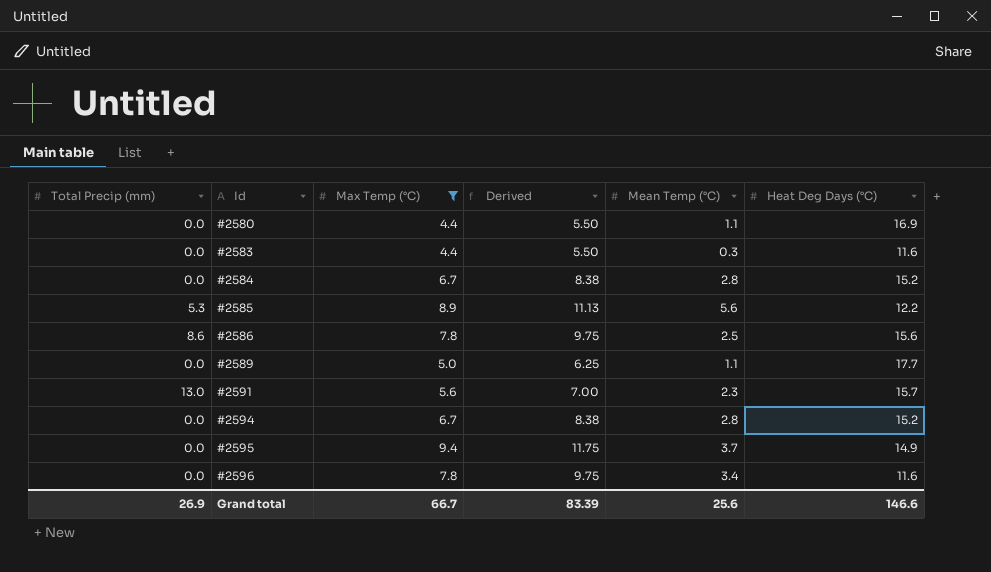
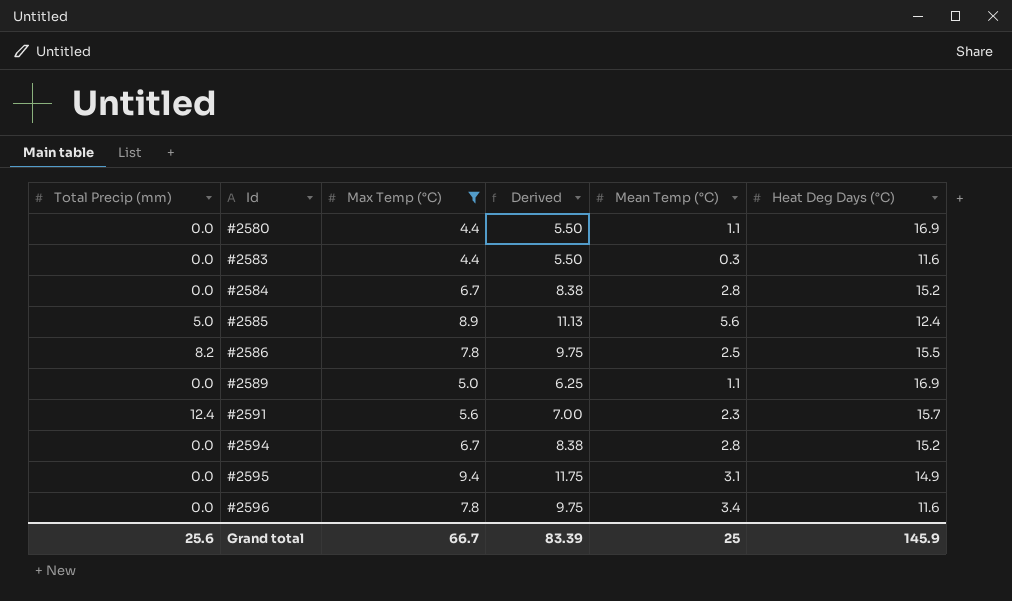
#2585 | Total Precip (mm): 5.3 -> 5.0
#2585 | Heat Deg Days (°C): 12.2 -> 12.4
#2586 | Total Precip (mm): 8.6 -> 8.2
#2586 | Heat Deg Days (°C): 15.6 -> 15.5
#2589 | Heat Deg Days (°C): 17.7 -> 16.9
#2591 | Total Precip (mm): 13.0 -> 12.4
#2595 | Mean Temp (°C): 3.7 -> 3.1
Grand total | Total Precip (mm): 26.9 -> 25.6
Grand total | Mean Temp (°C): 25.6 -> 25
Grand total | Heat Deg Days (°C): 146.6 -> 145.9

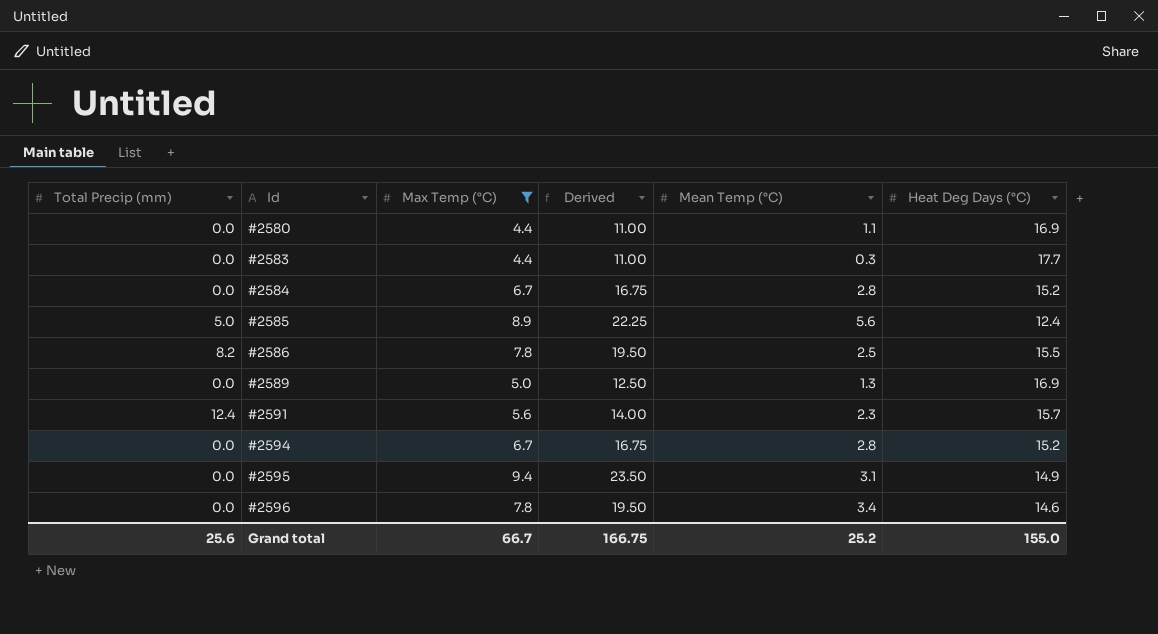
column Derived | formula: [Max Temp (°C)] * 1.25 -> [Max Temp (°C)] * 2.5
#2583 | Heat Deg Days (°C): 11.6 -> 17.7
#2589 | Mean Temp (°C): 1.1 -> 1.3
#2596 | Heat Deg Days (°C): 11.6 -> 14.6
Grand total | Derived: 83.39 -> 166.75
Grand total | Mean Temp (°C): 25 -> 25.2
Grand total | Heat Deg Days (°C): 145.9 -> 155.0

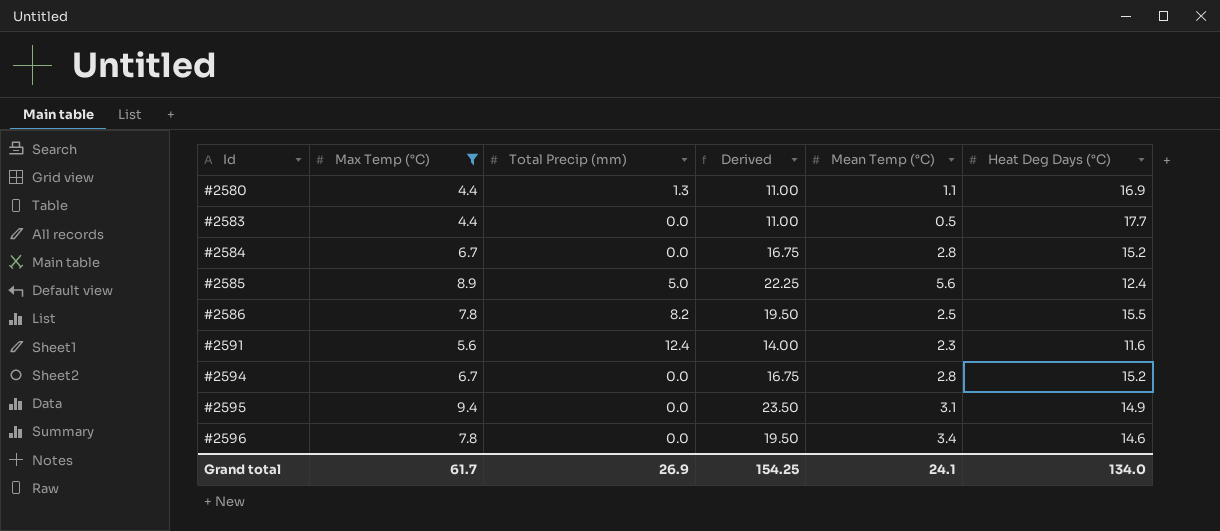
column Total Precip (mm) | position: 1 -> 3
row #2589: 0.0 | 5.0 | 12.50 | 1.3 | 16.9 -> none
#2580 | Total Precip (mm): 0.0 -> 1.3
#2583 | Mean Temp (°C): 0.3 -> 0.5
#2591 | Heat Deg Days (°C): 15.7 -> 11.6
Grand total | Max Temp (°C): 66.7 -> 61.7
Grand total | Total Precip (mm): 25.6 -> 26.9
Grand total | Derived: 166.75 -> 154.25
Grand total | Mean Temp (°C): 25.2 -> 24.1
Grand total | Heat Deg Days (°C): 155.0 -> 134.0

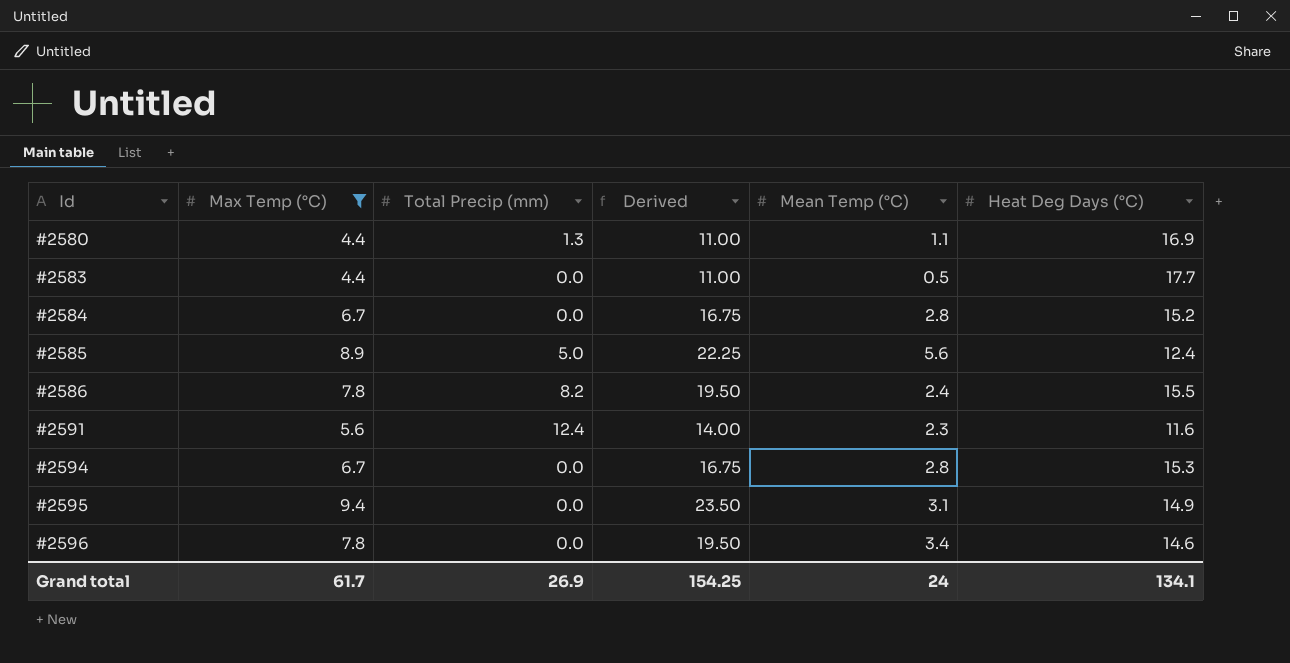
#2586 | Mean Temp (°C): 2.5 -> 2.4
#2594 | Heat Deg Days (°C): 15.2 -> 15.3
Grand total | Mean Temp (°C): 24.1 -> 24
Grand total | Heat Deg Days (°C): 134.0 -> 134.1

